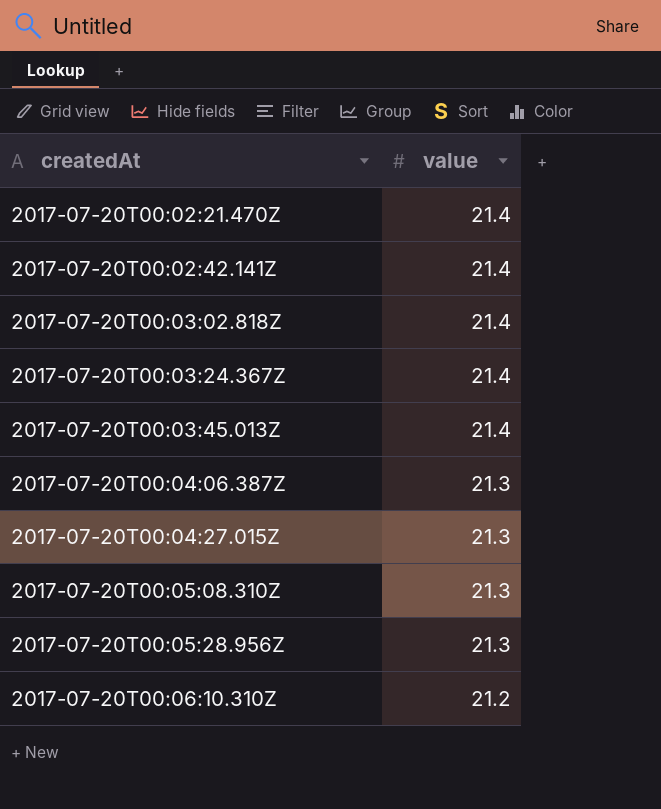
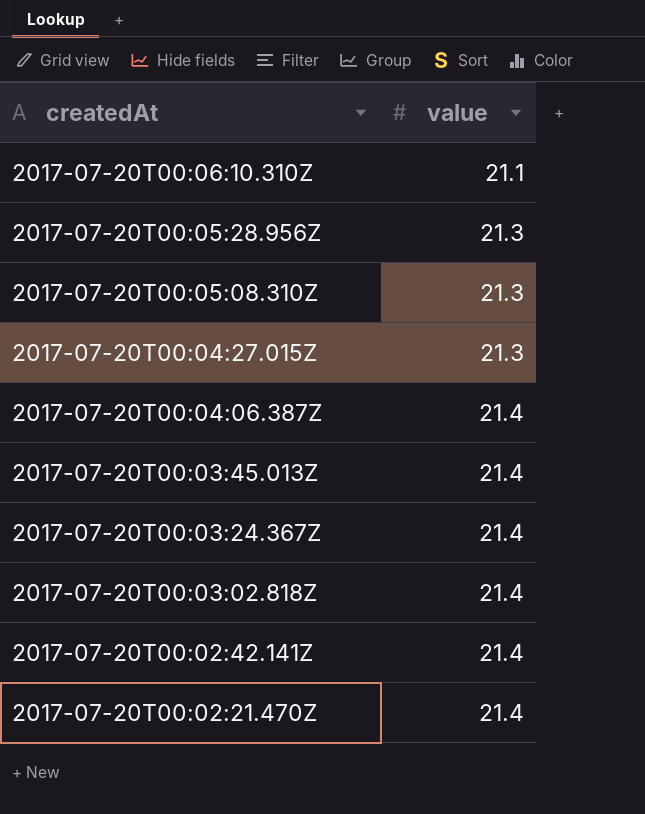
row order: createdAt ascending -> createdAt descending
2017-07-20T00:06:10.310Z | value: 21.2 -> 21.1
2017-07-20T00:04:06.387Z | value: 21.3 -> 21.4

